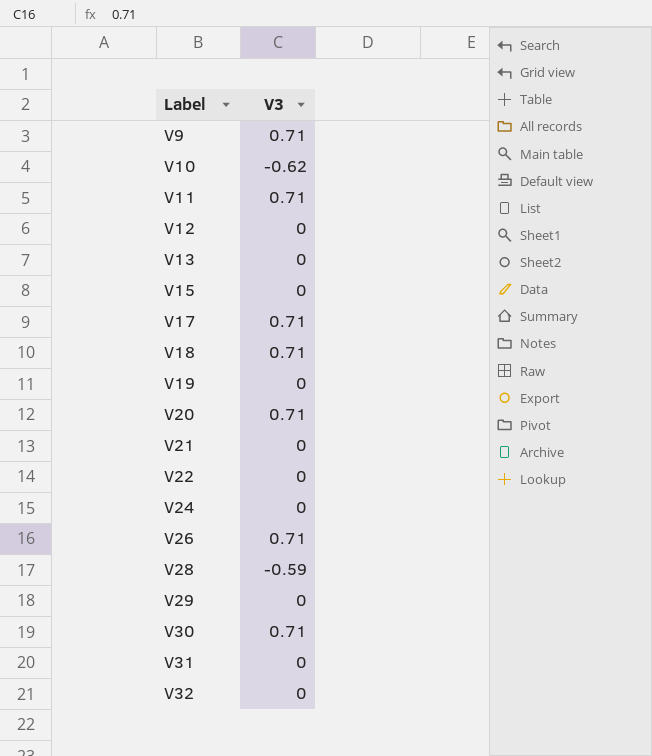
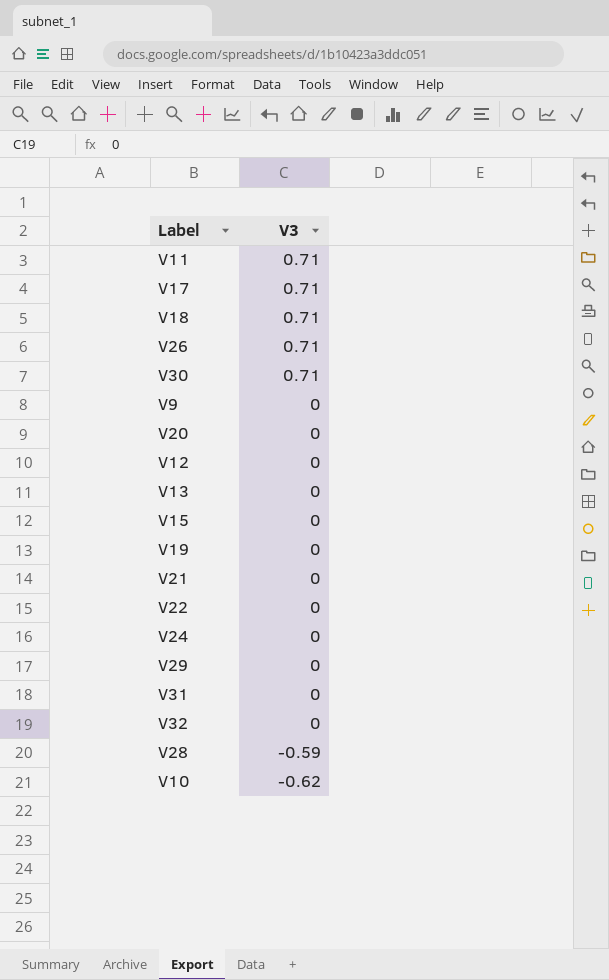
row order: Label ascending -> V3 descending
V9 | V3: 0.71 -> 0
V20 | V3: 0.71 -> 0

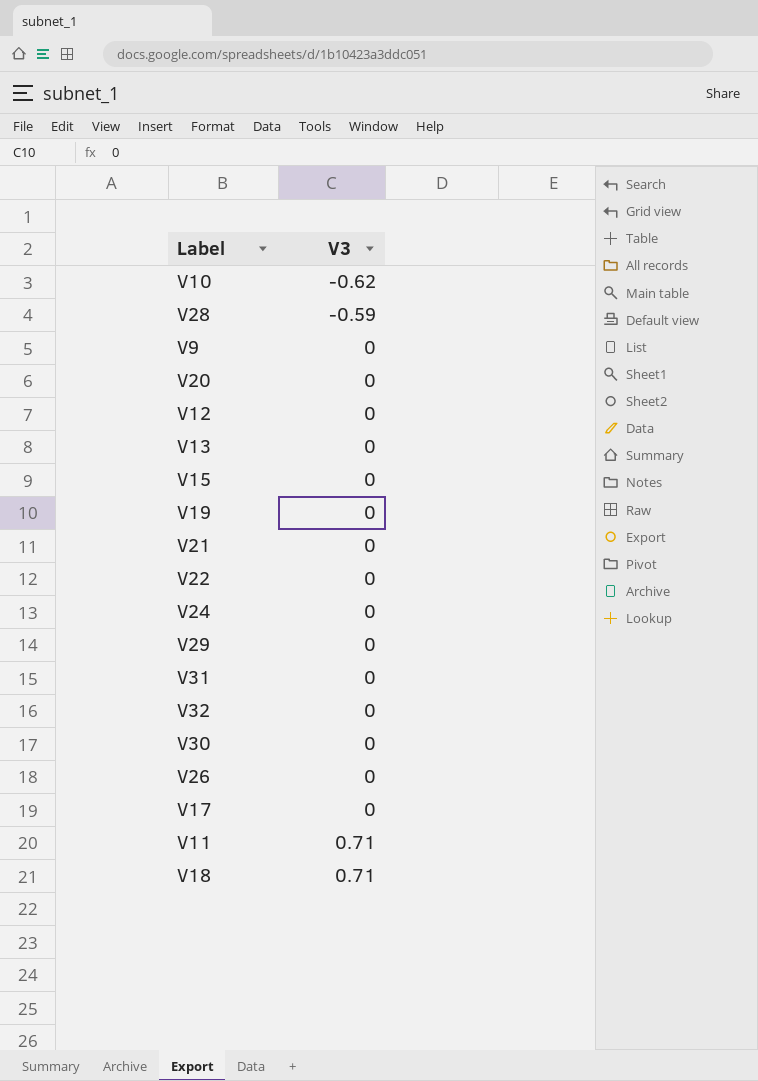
row order: V3 descending -> V3 ascending
V30 | V3: 0.71 -> 0
V26 | V3: 0.71 -> 0
V17 | V3: 0.71 -> 0

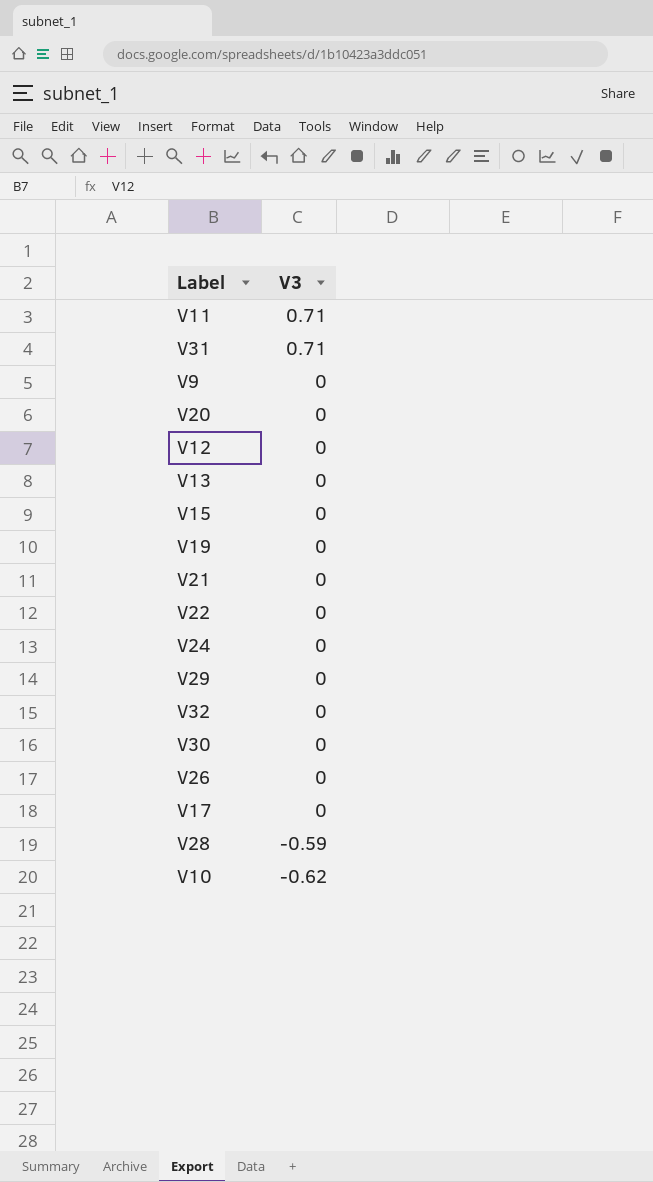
row order: V3 ascending -> V3 descending
row V18: 0.71 -> none
V31 | V3: 0 -> 0.71

